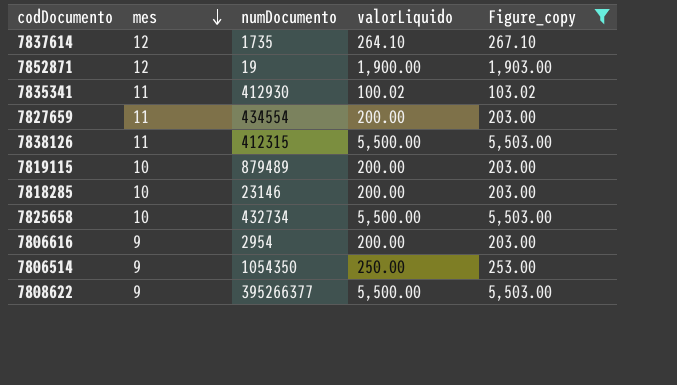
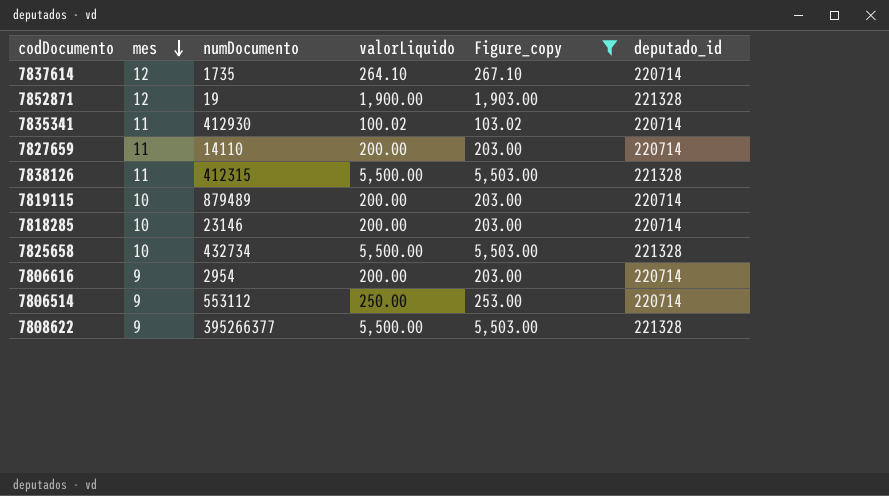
column deputado_id | position: none -> 6
7827659 | numDocumento: 434554 -> 14110
7806514 | numDocumento: 1054350 -> 553112

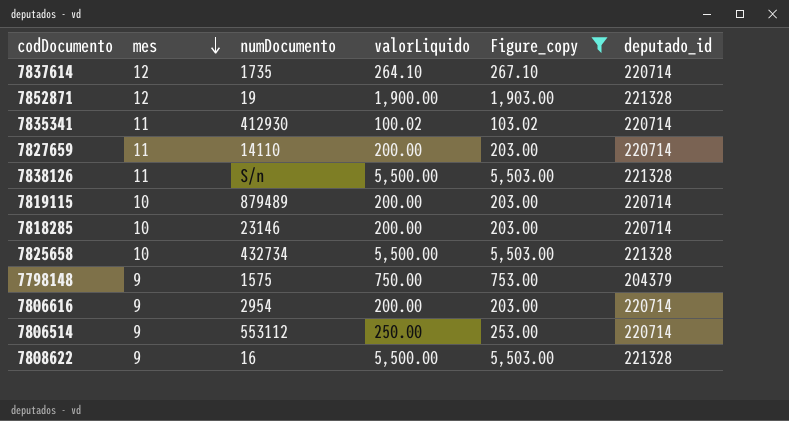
7838126 | numDocumento: 412315 -> S/n
row 7798148: none -> 9 | 1575 | 750.00 | 753.00 | 204379
7808622 | numDocumento: 395266377 -> 16

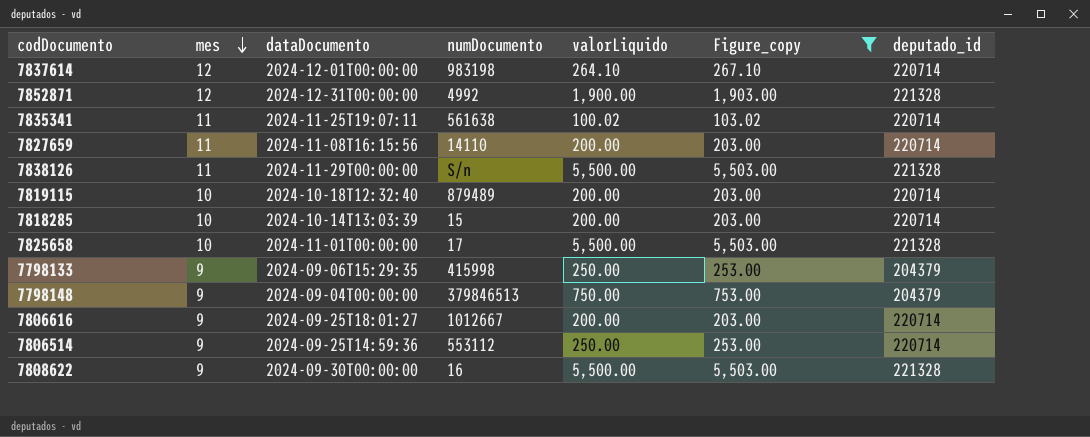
column dataDocumento | position: none -> 3
7837614 | numDocumento: 1735 -> 983198
7852871 | numDocumento: 19 -> 4992
7835341 | numDocumento: 412930 -> 561638
7818285 | numDocumento: 23146 -> 15
7825658 | numDocumento: 432734 -> 17
row 7798133: none -> 9 | 2024-09-06T15:29:35 | 415998 | 250.00 | 253.00 | 204379
7798148 | numDocumento: 1575 -> 379846513
7806616 | numDocumento: 2954 -> 1012667

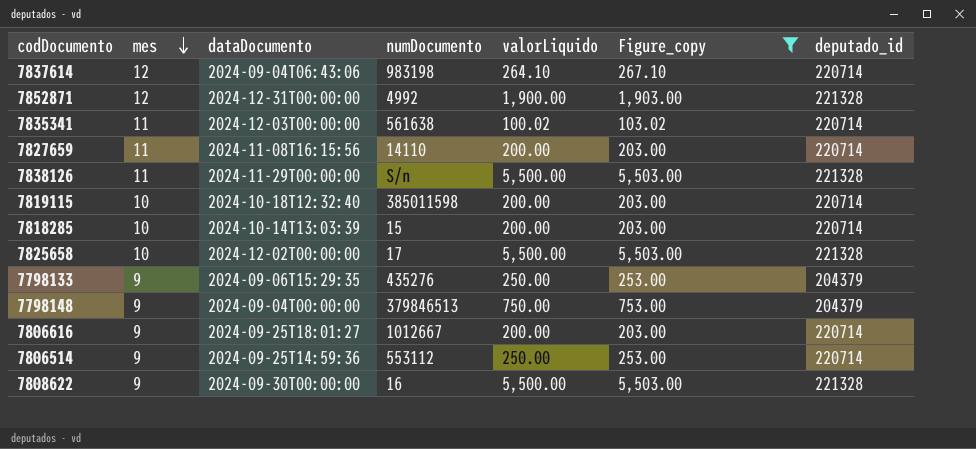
7837614 | dataDocumento: 2024-12-01T00:00:00 -> 2024-09-04T06:43:06
7835341 | dataDocumento: 2024-11-25T19:07:11 -> 2024-12-03T00:00:00
7819115 | numDocumento: 879489 -> 385011598
7825658 | dataDocumento: 2024-11-01T00:00:00 -> 2024-12-02T00:00:00
7798133 | numDocumento: 415998 -> 435276

